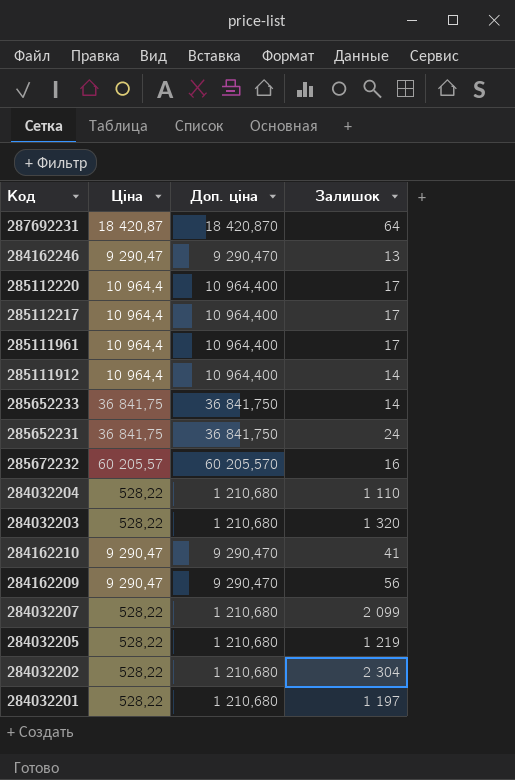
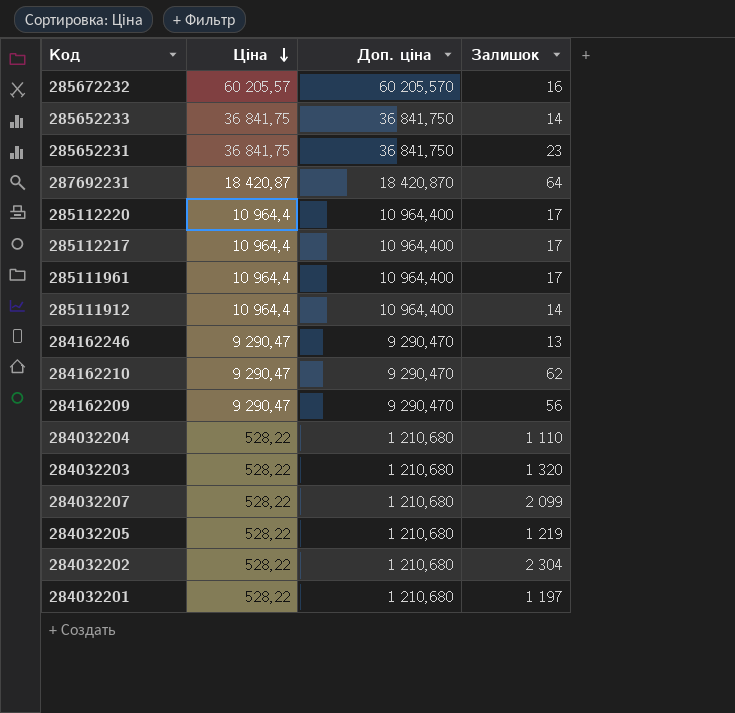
row order: none -> Ціна descending
285652231 | Залишок: 24 -> 23
284162210 | Залишок: 41 -> 62

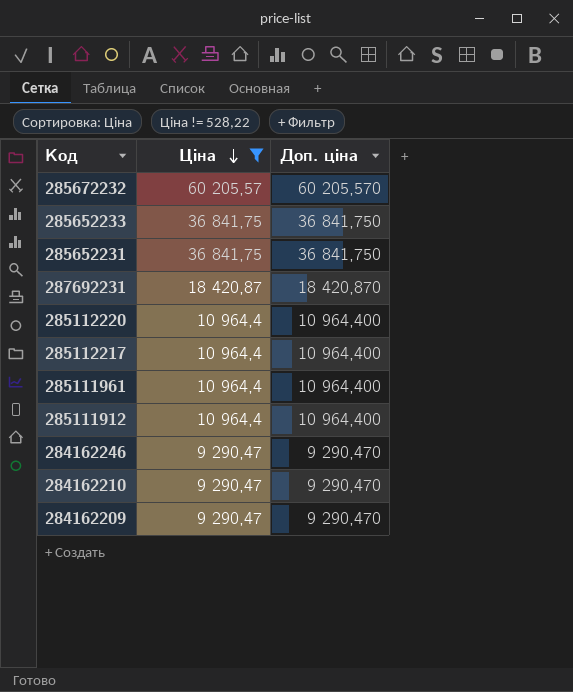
filter: none -> Ціна != 528,22
column Залишок | position: 4 -> none

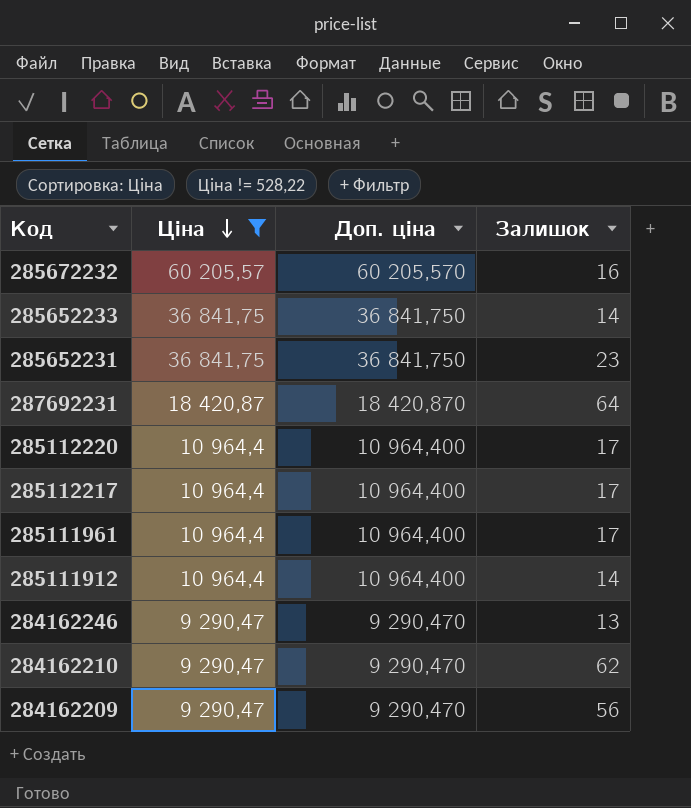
column Залишок | position: none -> 4

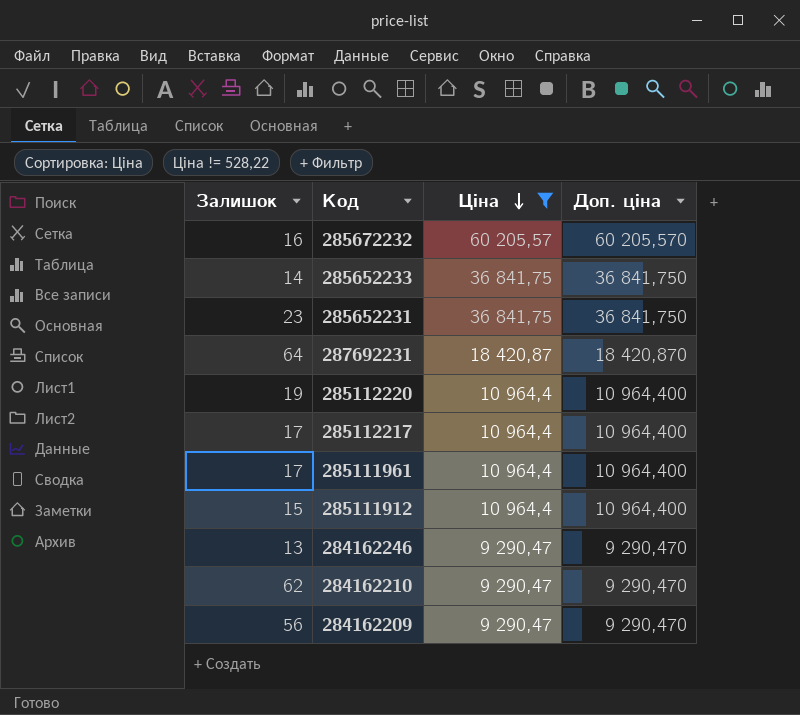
column Залишок | position: 4 -> 1
285112220 | Залишок: 17 -> 19
285111912 | Залишок: 14 -> 15

